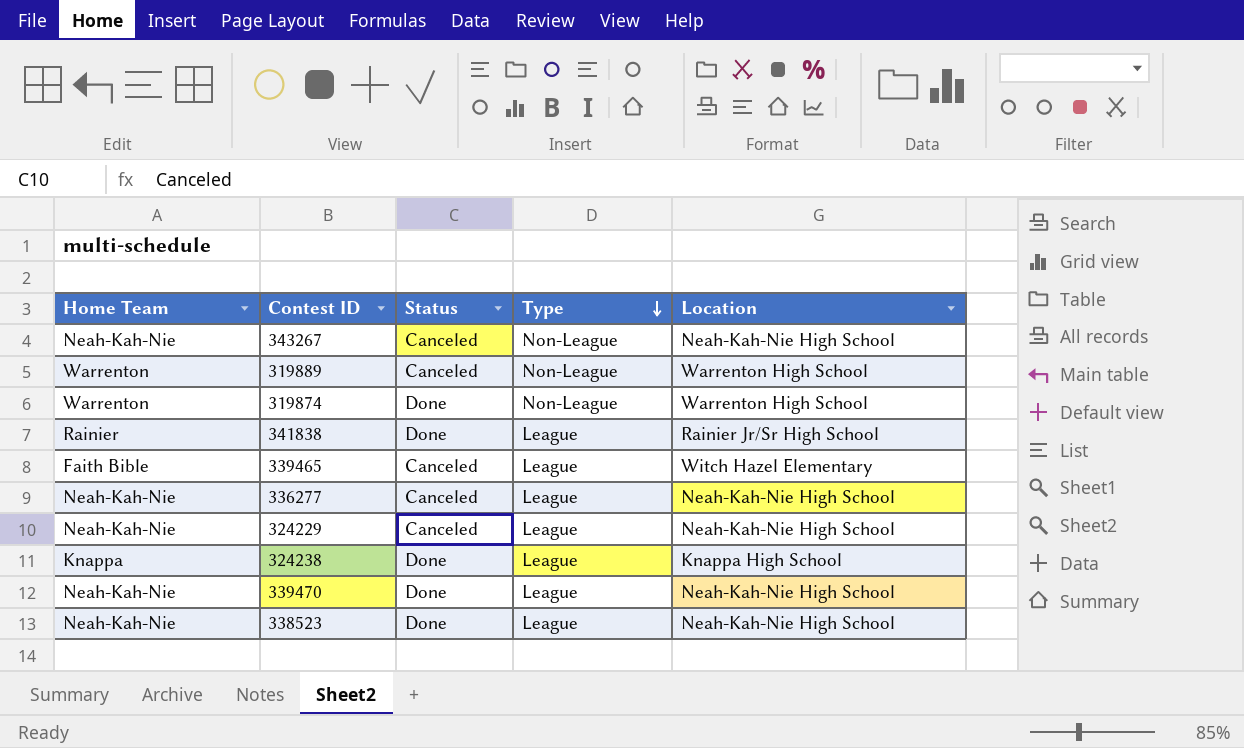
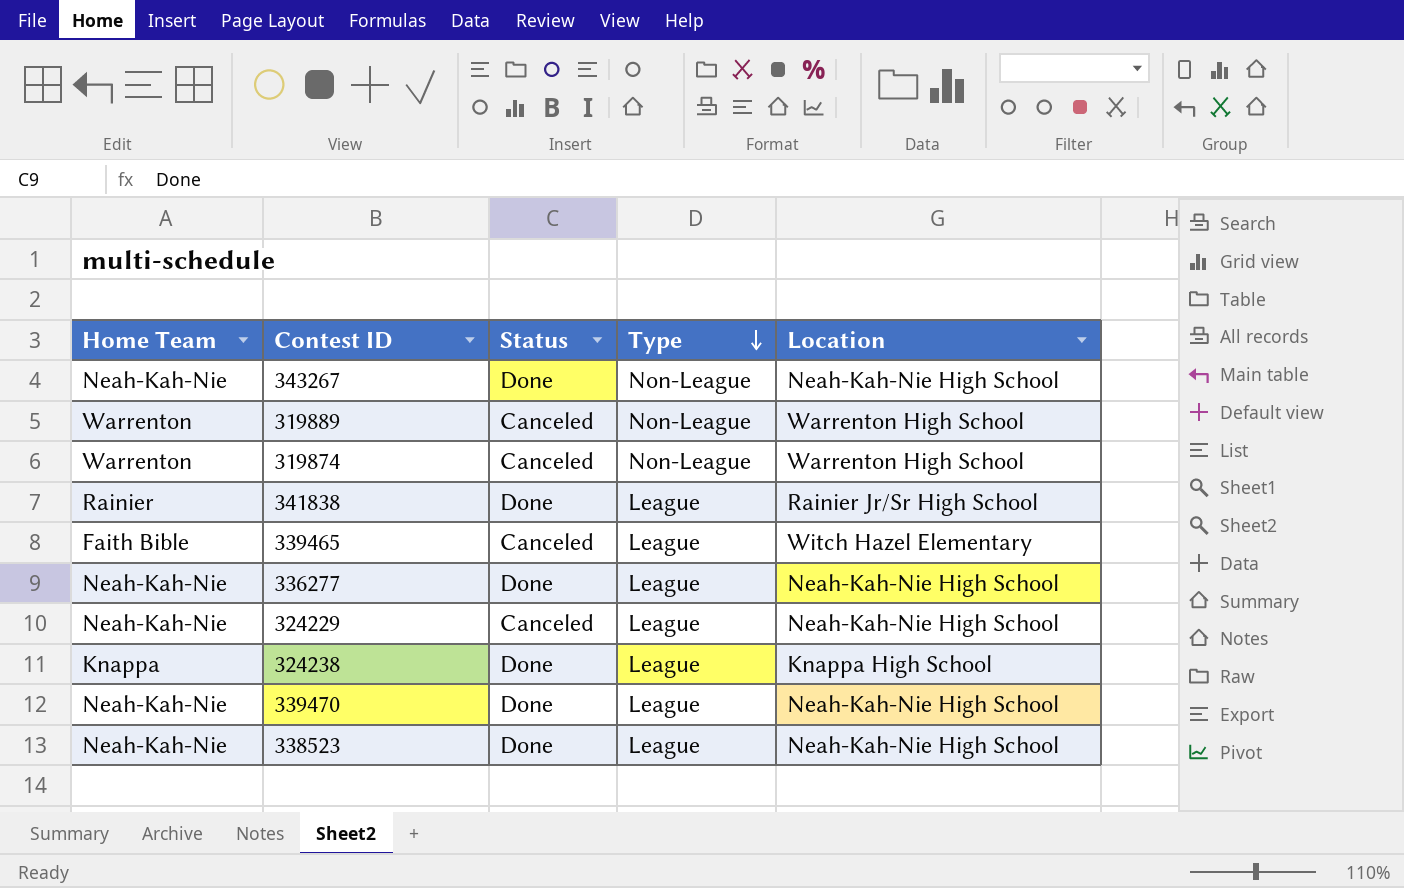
343267 | Status: Canceled -> Done
319874 | Status: Done -> Canceled
336277 | Status: Canceled -> Done

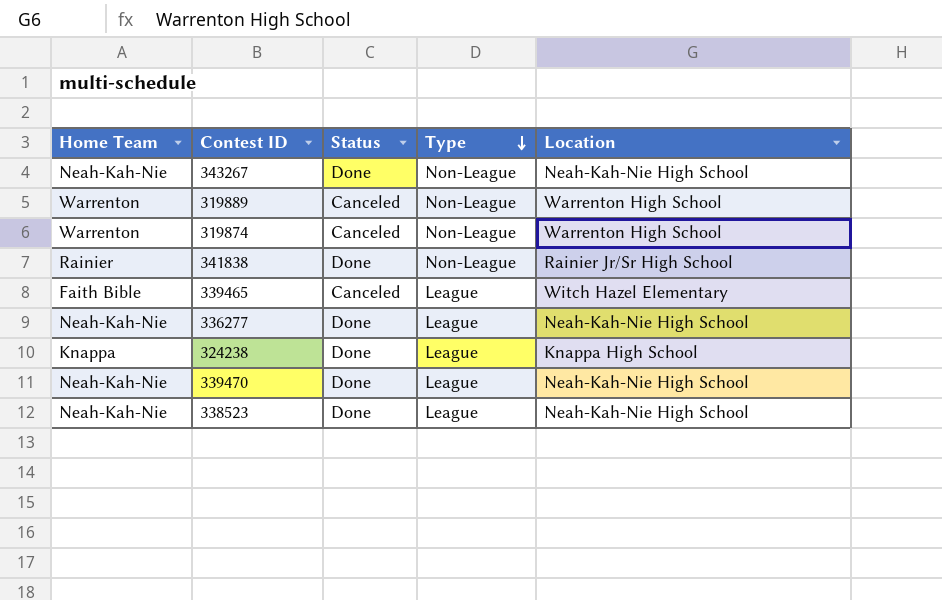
row 324229: Neah-Kah-Nie | Canceled | League | Neah-Kah-Nie High School -> none
341838 | Type: League -> Non-League

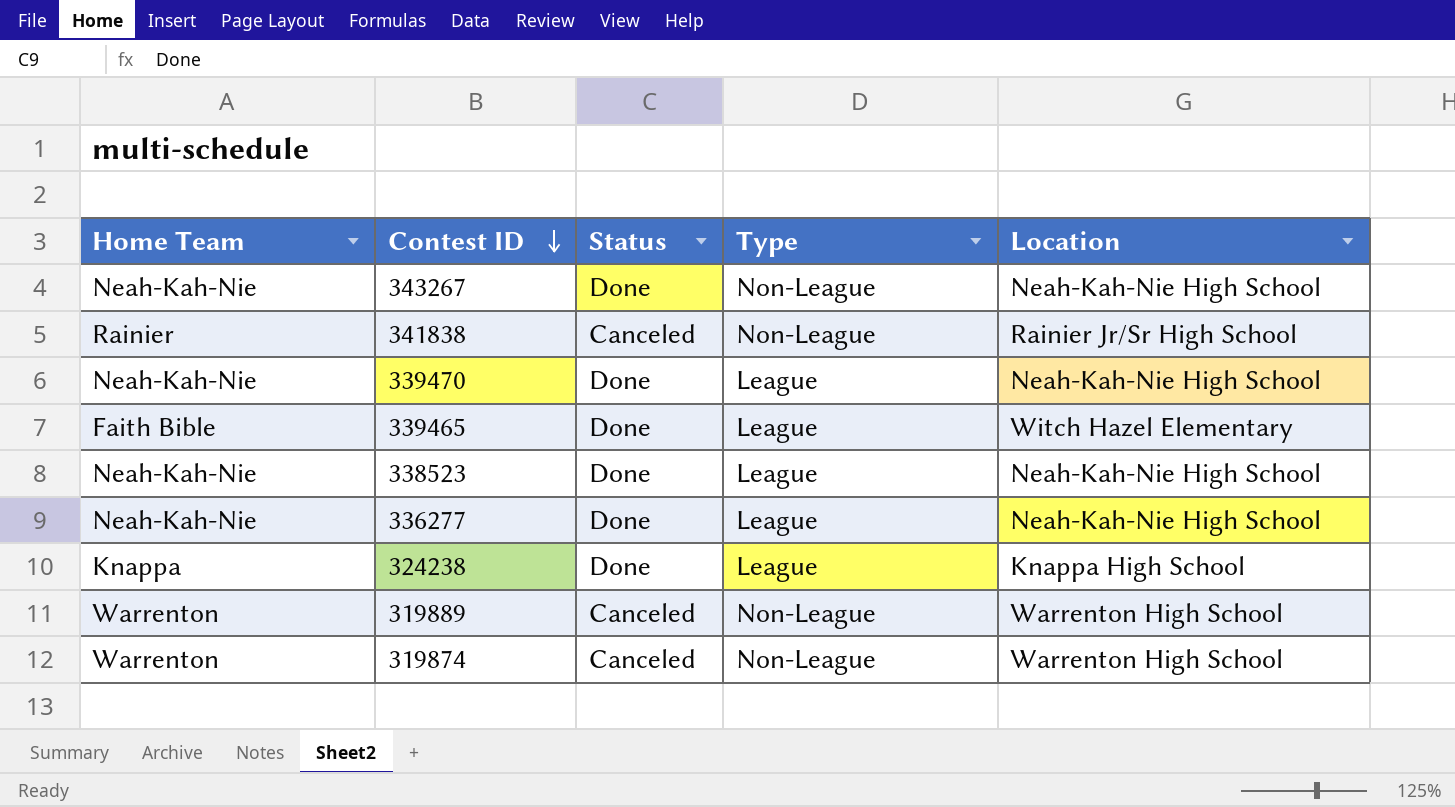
row order: Type descending -> Contest ID descending
341838 | Status: Done -> Canceled
339465 | Status: Canceled -> Done

